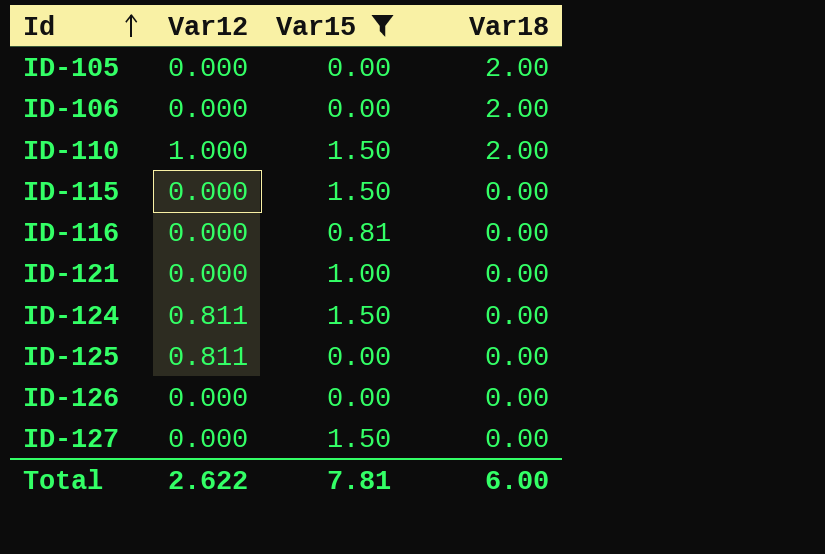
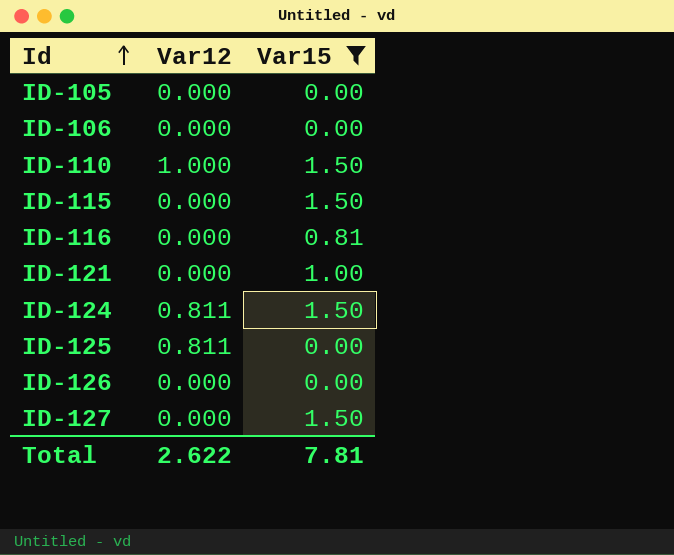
column Var18 | position: 4 -> none

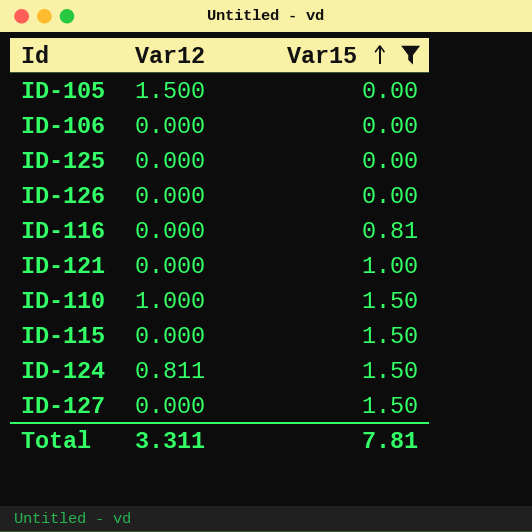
row order: Id ascending -> Var15 ascending
ID-105 | Var12: 0.000 -> 1.500
ID-125 | Var12: 0.811 -> 0.000
Total | Var12: 2.622 -> 3.311

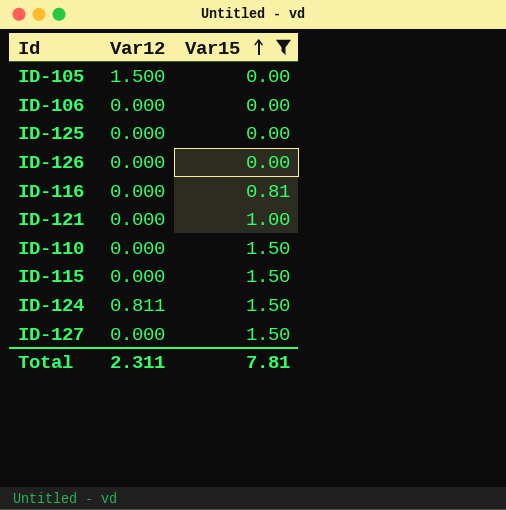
ID-110 | Var12: 1.000 -> 0.000
Total | Var12: 3.311 -> 2.311

